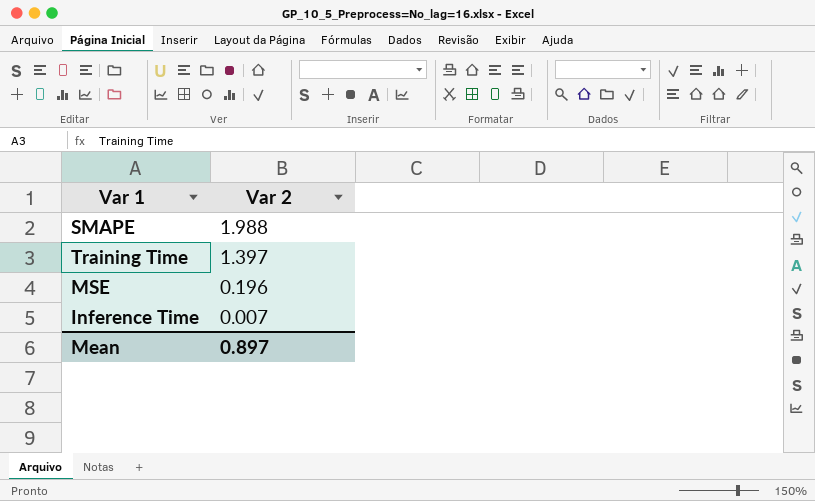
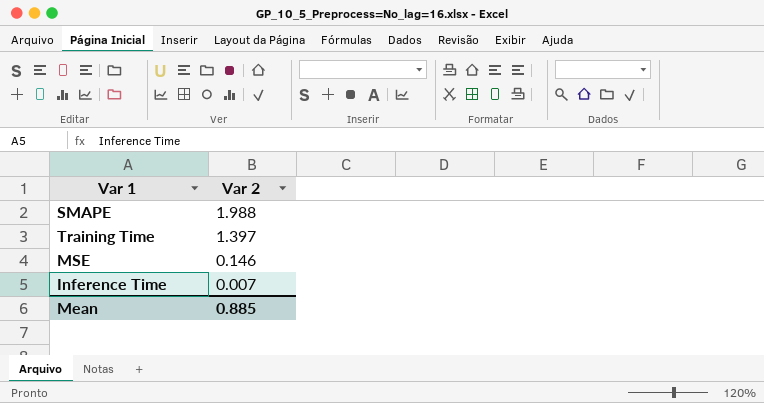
MSE | Var 2: 0.196 -> 0.146
Mean | Var 2: 0.897 -> 0.885

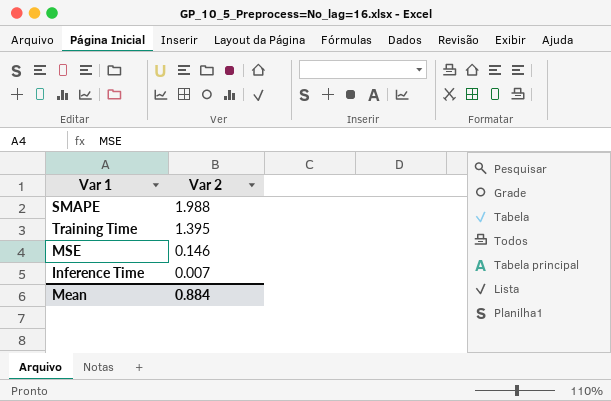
Training Time | Var 2: 1.397 -> 1.395
Mean | Var 2: 0.885 -> 0.884

